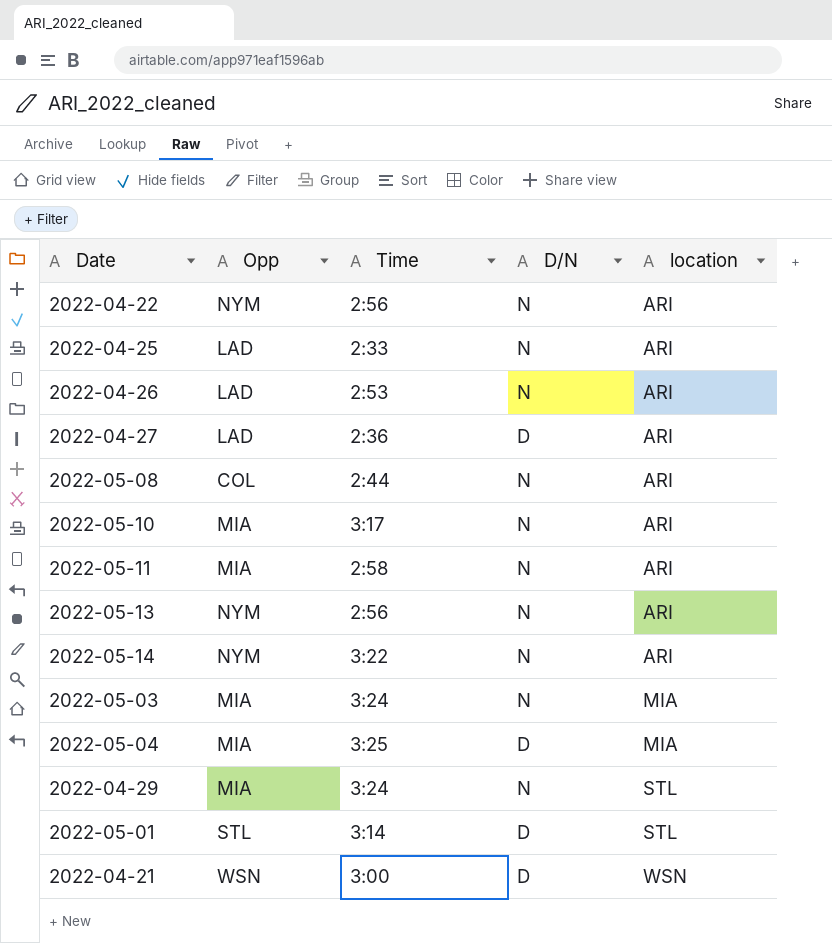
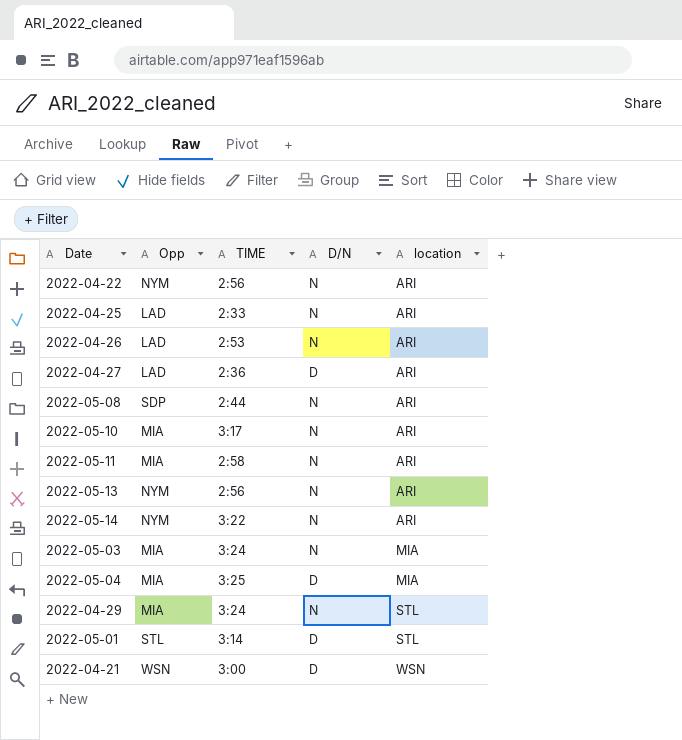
column name: Time -> TIME
2022-05-08 | Opp: COL -> SDP

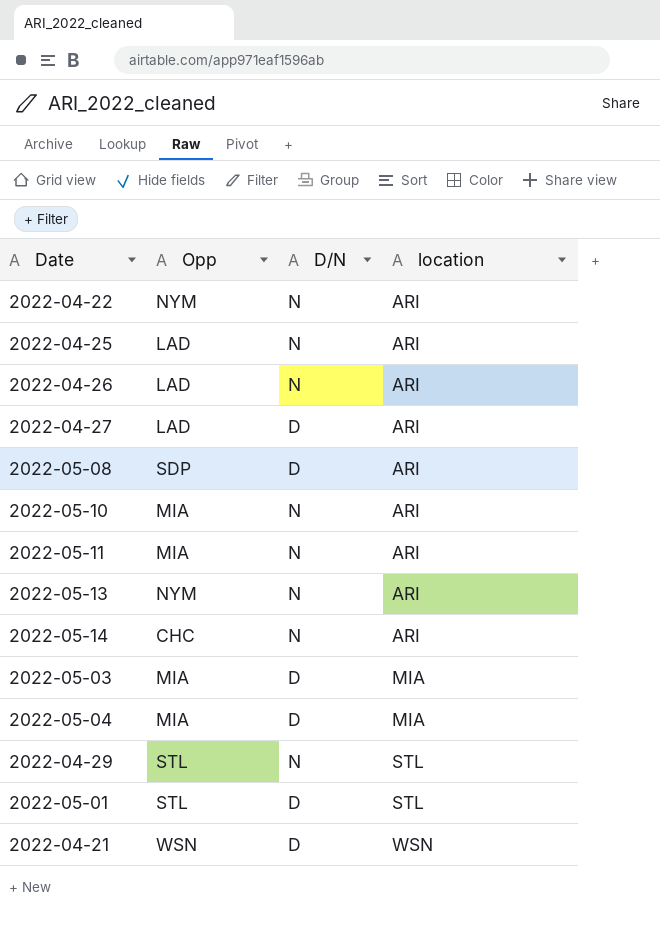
column TIME | position: 3 -> none
2022-05-08 | D/N: N -> D
2022-05-14 | Opp: NYM -> CHC
2022-05-03 | D/N: N -> D
2022-04-29 | Opp: MIA -> STL

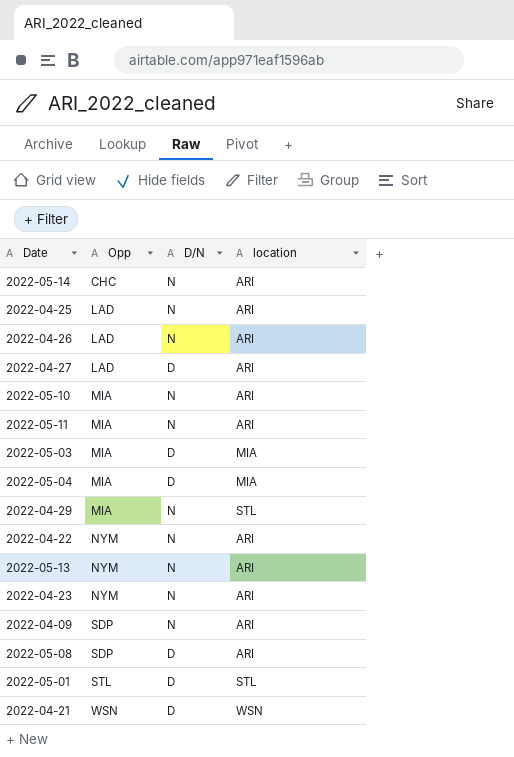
row order: location ascending -> Opp ascending
2022-04-29 | Opp: STL -> MIA
row 2022-04-23: none -> NYM | N | ARI
row 2022-04-09: none -> SDP | N | ARI

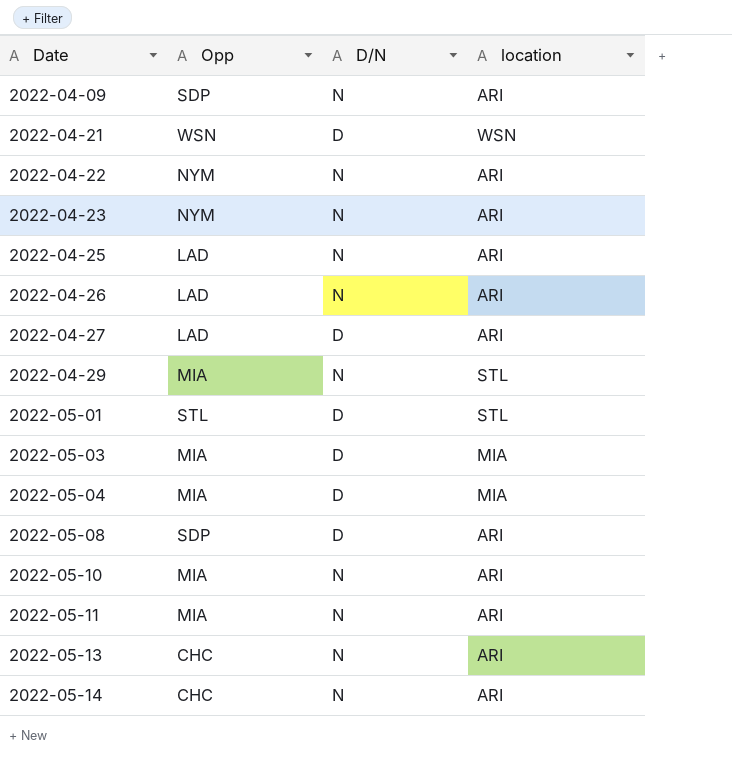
row order: Opp ascending -> Date ascending
2022-05-13 | Opp: NYM -> CHC

